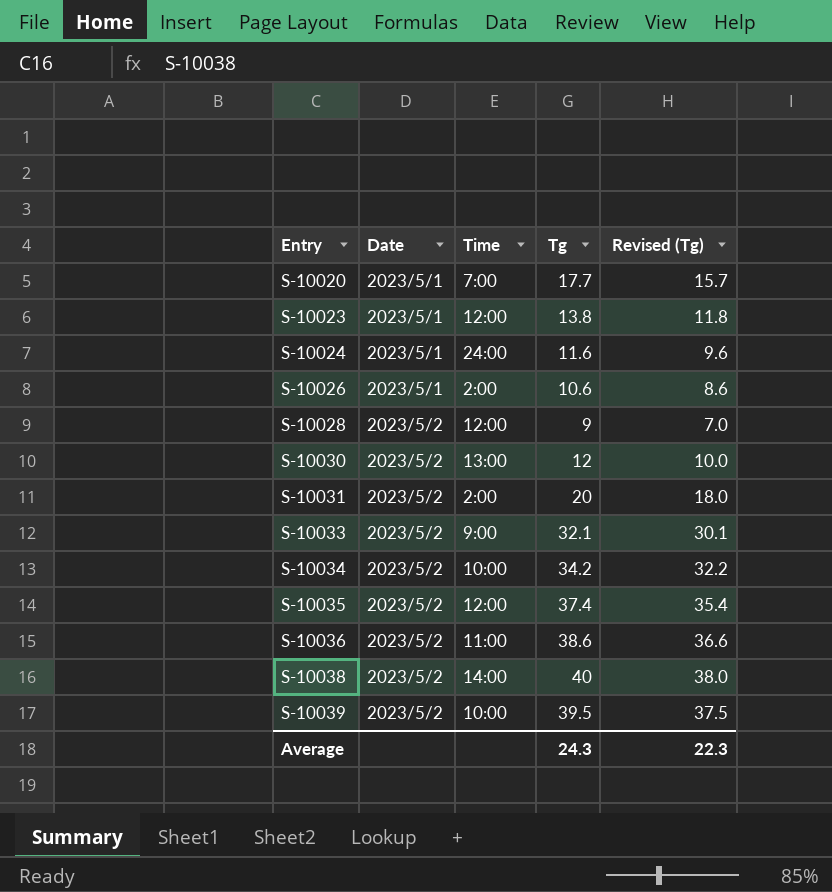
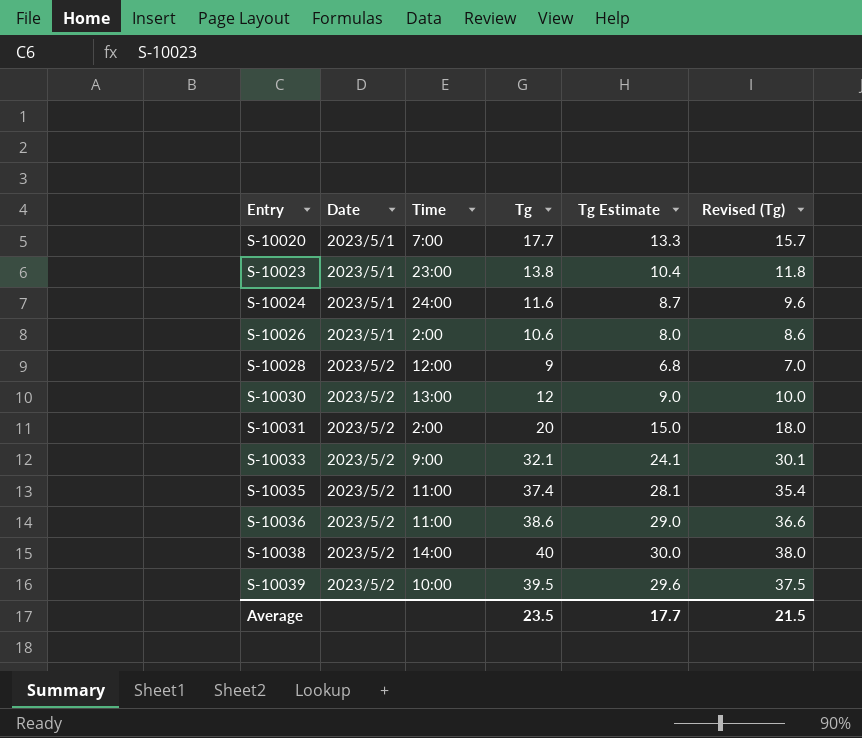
column Tg Estimate | formula: none -> [Tg] * 0.75
row S-10034: 2023/5/2 | 10:00 | 34.2 | 32.2 -> none
S-10023 | Time: 12:00 -> 23:00
S-10035 | Time: 12:00 -> 11:00
Average | Tg: 24.3 -> 23.5
Average | Revised (Tg): 22.3 -> 21.5

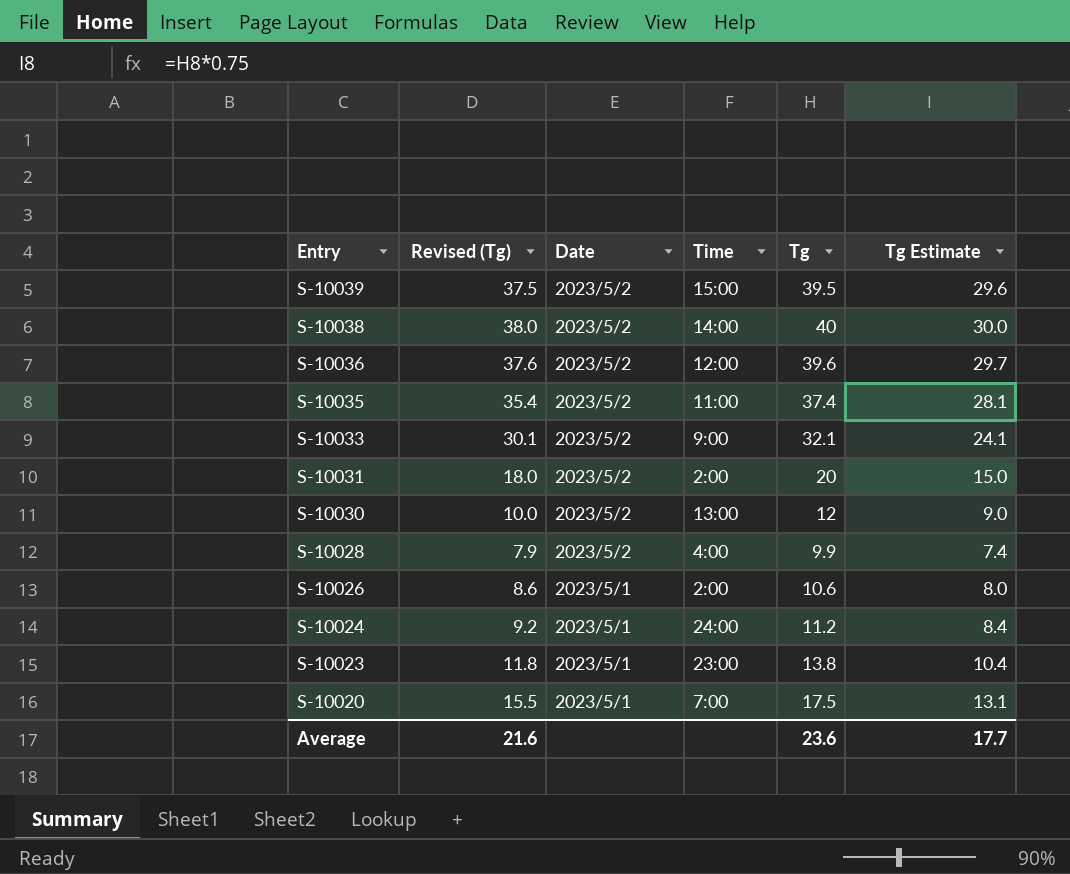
row order: Entry ascending -> Entry descending
column Revised (Tg) | position: 6 -> 2
S-10039 | Time: 10:00 -> 15:00
S-10036 | Revised (Tg): 36.6 -> 37.6
S-10036 | Time: 11:00 -> 12:00
S-10036 | Tg: 38.6 -> 39.6
S-10036 | Tg Estimate: 29.0 -> 29.7
S-10028 | Revised (Tg): 7.0 -> 7.9
S-10028 | Time: 12:00 -> 4:00
S-10028 | Tg: 9 -> 9.9
S-10028 | Tg Estimate: 6.8 -> 7.4
S-10024 | Revised (Tg): 9.6 -> 9.2
S-10024 | Tg: 11.6 -> 11.2
S-10024 | Tg Estimate: 8.7 -> 8.4
S-10020 | Revised (Tg): 15.7 -> 15.5
S-10020 | Tg: 17.7 -> 17.5
S-10020 | Tg Estimate: 13.3 -> 13.1
Average | Revised (Tg): 21.5 -> 21.6
Average | Tg: 23.5 -> 23.6

